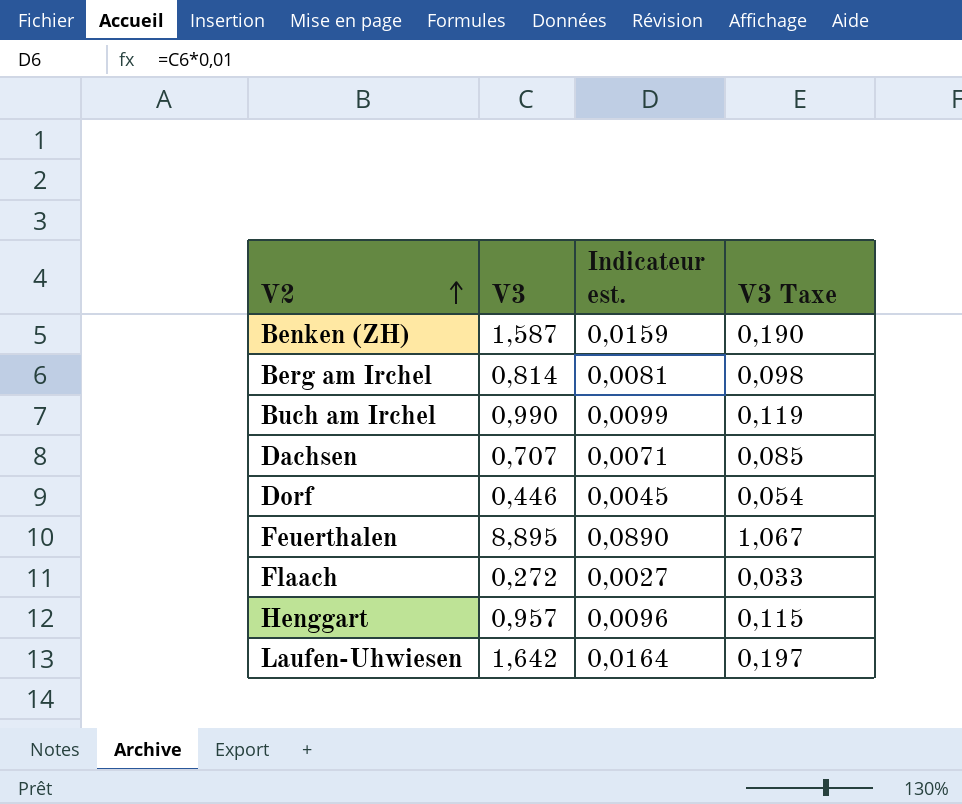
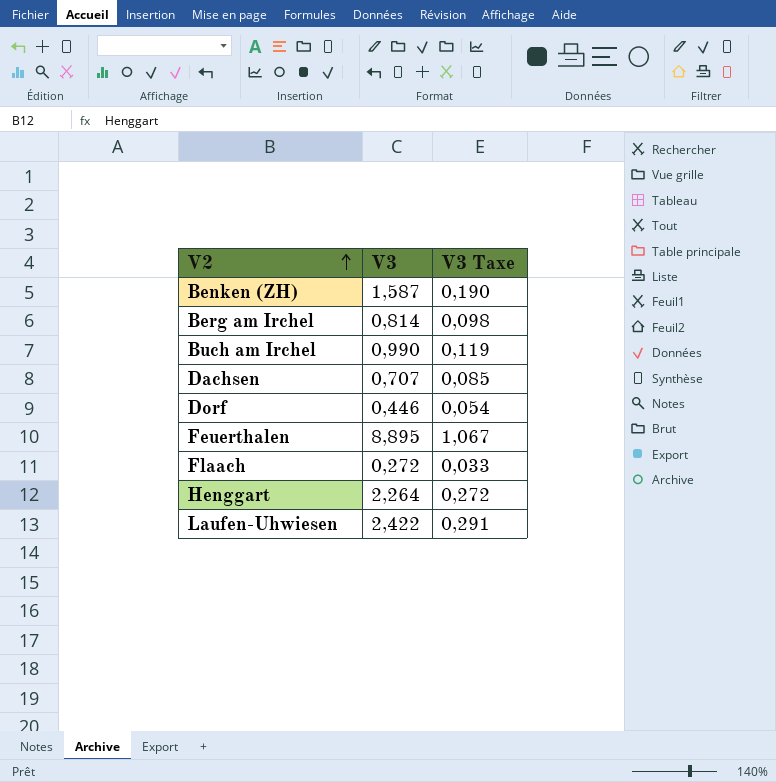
column Indicateur est. | formula: [V3] * 0,01 -> none
Henggart | V3: 0,957 -> 2,264
Henggart | V3 Taxe: 0,115 -> 0,272
Laufen-Uhwiesen | V3: 1,642 -> 2,422
Laufen-Uhwiesen | V3 Taxe: 0,197 -> 0,291

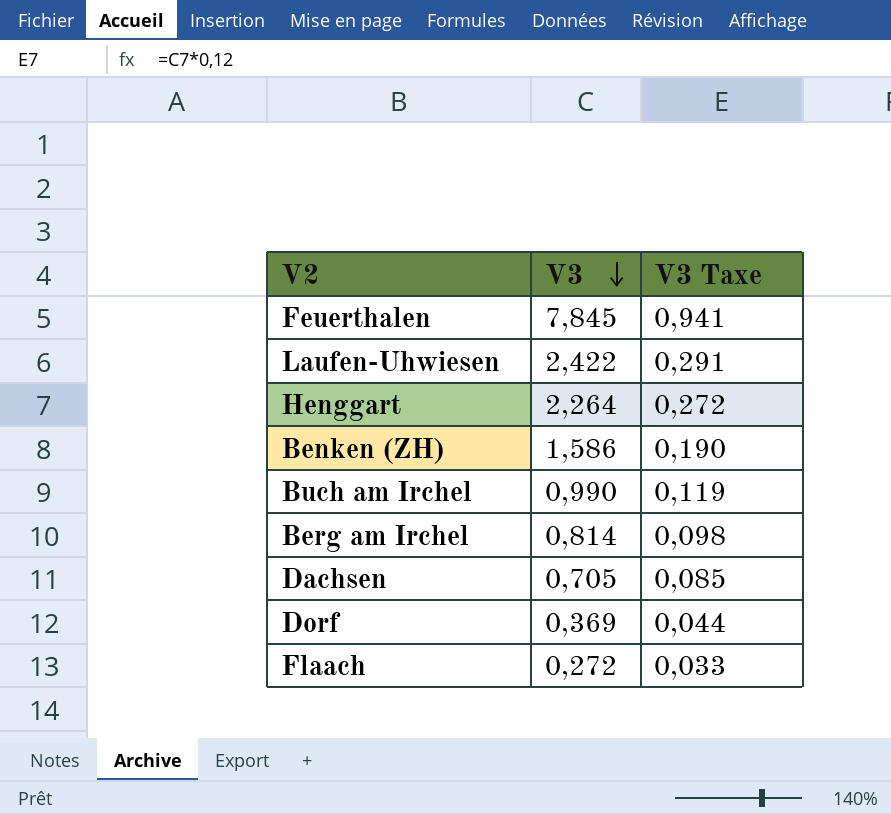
row order: V2 ascending -> V3 descending
Feuerthalen | V3: 8,895 -> 7,845
Feuerthalen | V3 Taxe: 1,067 -> 0,941
Benken (ZH) | V3: 1,587 -> 1,586
Dachsen | V3: 0,707 -> 0,705
Dorf | V3: 0,446 -> 0,369
Dorf | V3 Taxe: 0,054 -> 0,044

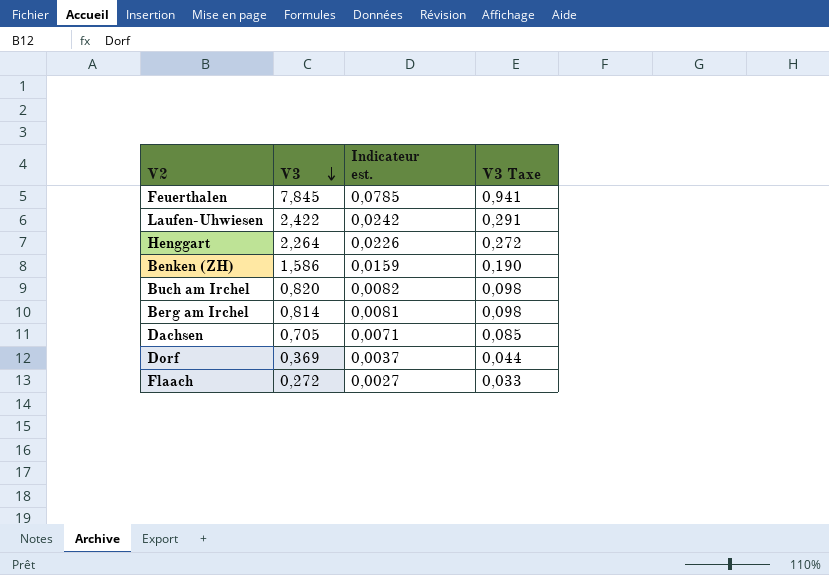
column Indicateur est. | formula: none -> [V3] * 0,01
Buch am Irchel | V3: 0,990 -> 0,820
Buch am Irchel | V3 Taxe: 0,119 -> 0,098

